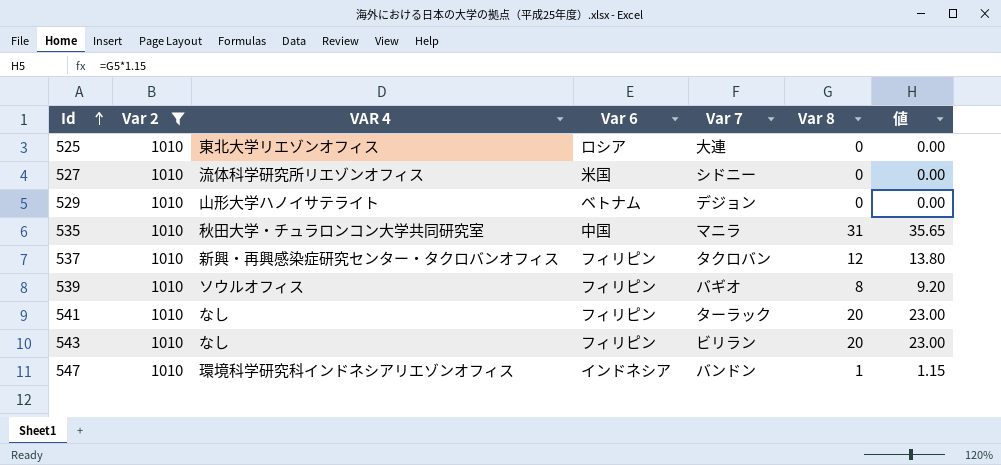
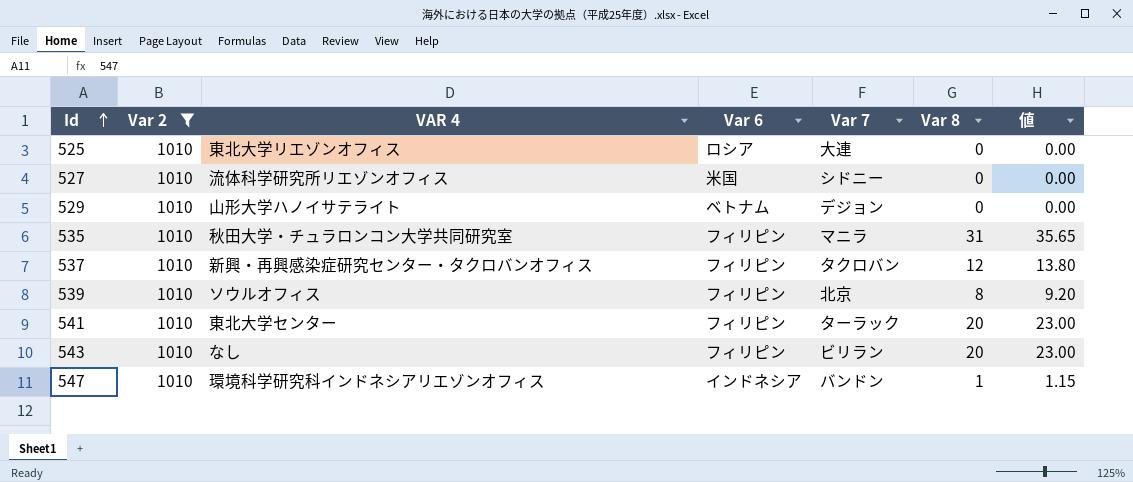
535 | Var 6: 中国 -> フィリピン
539 | Var 7: バギオ -> 北京
541 | VAR 4: なし -> 東北大学センター

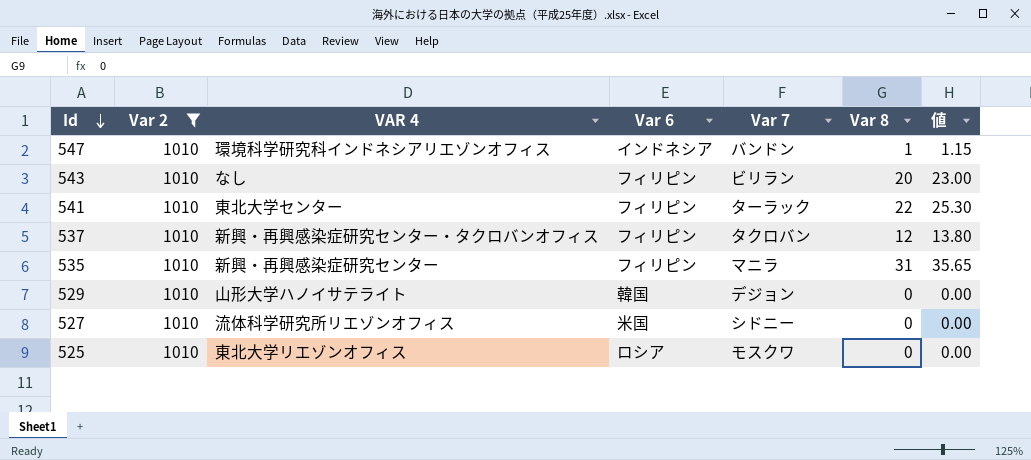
row order: Id ascending -> Id descending
row 539: 1010 | ソウルオフィス | フィリピン | 北京 | 8 | 9.20 -> none
541 | Var 8: 20 -> 22
541 | 値: 23.00 -> 25.30
535 | VAR 4: 秋田大学・チュラロンコン大学共同研究室 -> 新興・再興感染症研究センター
529 | Var 6: ベトナム -> 韓国
525 | Var 7: 大連 -> モスクワ

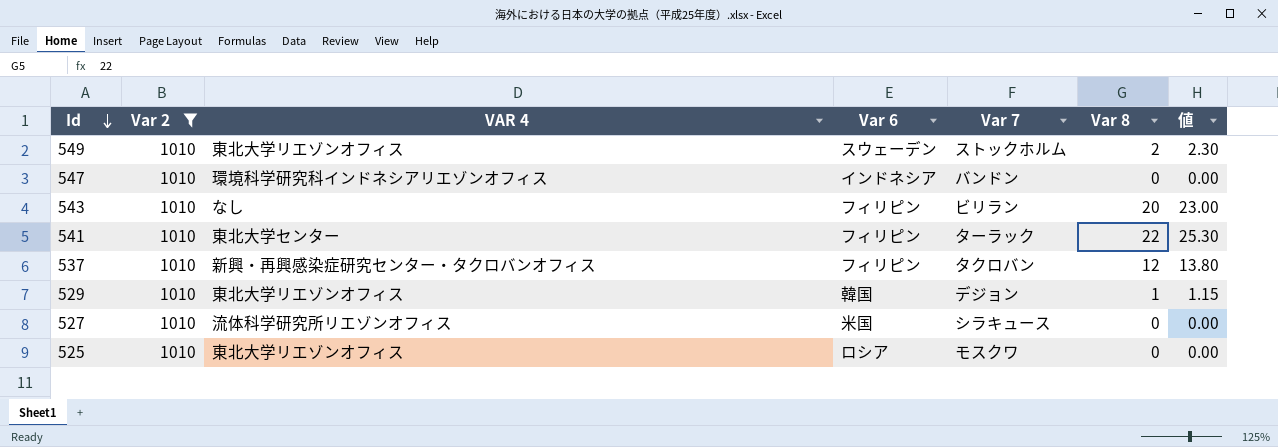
row 535: 1010 | 新興・再興感染症研究センター | フィリピン | マニラ | 31 | 35.65 -> none
row 549: none -> 1010 | 東北大学リエゾンオフィス | スウェーデン | ストックホルム | 2 | 2.30
547 | Var 8: 1 -> 0
547 | 値: 1.15 -> 0.00
529 | VAR 4: 山形大学ハノイサテライト -> 東北大学リエゾンオフィス
529 | Var 8: 0 -> 1
529 | 値: 0.00 -> 1.15
527 | Var 7: シドニー -> シラキュース

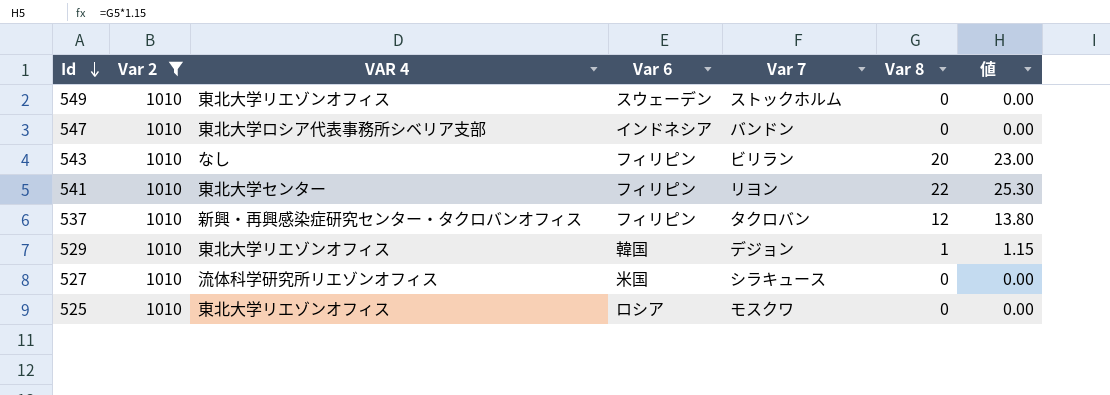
549 | Var 8: 2 -> 0
549 | 値: 2.30 -> 0.00
547 | VAR 4: 環境科学研究科インドネシアリエゾンオフィス -> 東北大学ロシア代表事務所シベリア支部
541 | Var 7: ターラック -> リヨン

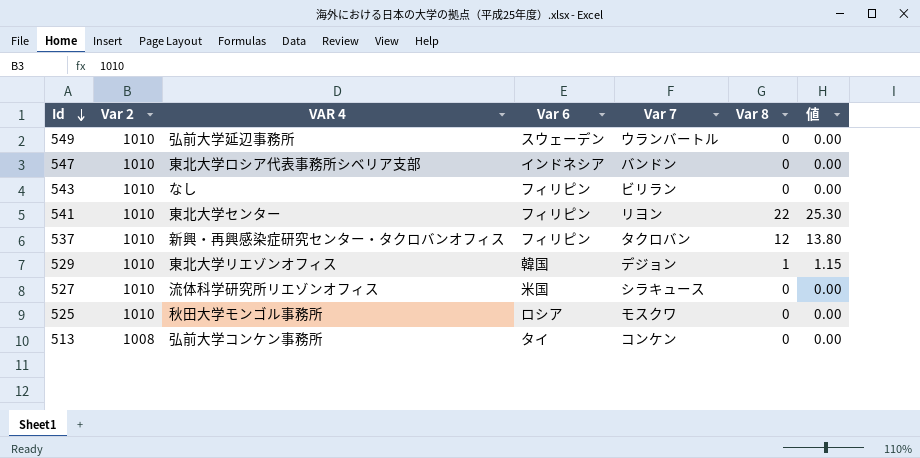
filter: Var 2 = 1010 -> none
549 | VAR 4: 東北大学リエゾンオフィス -> 弘前大学延辺事務所
549 | Var 7: ストックホルム -> ウランバートル
543 | Var 8: 20 -> 0
543 | 値: 23.00 -> 0.00
525 | VAR 4: 東北大学リエゾンオフィス -> 秋田大学モンゴル事務所

